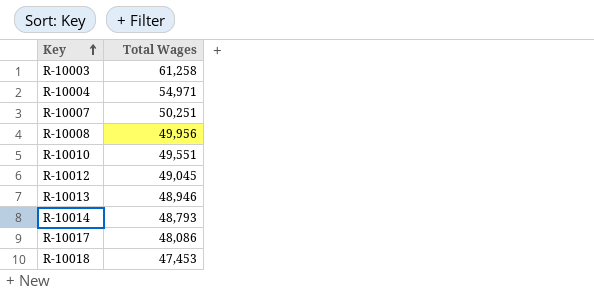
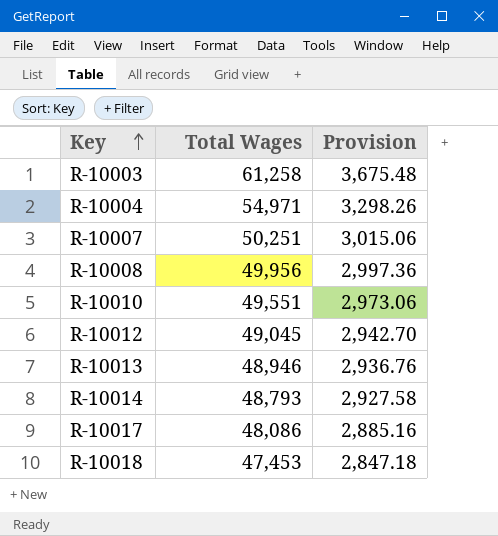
column Provision | formula: none -> [Total Wages] * 0.06

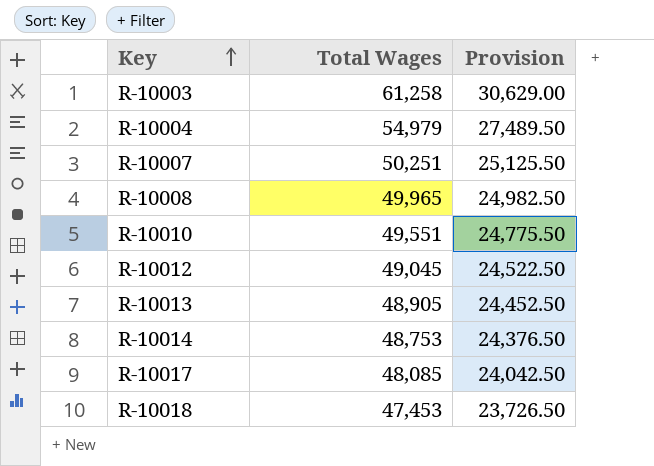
column Provision | formula: [Total Wages] * 0.06 -> [Total Wages] * 0.5
R-10004 | Total Wages: 54,971 -> 54,979
R-10008 | Total Wages: 49,956 -> 49,965
R-10013 | Total Wages: 48,946 -> 48,905
R-10014 | Total Wages: 48,793 -> 48,753
R-10017 | Total Wages: 48,086 -> 48,085

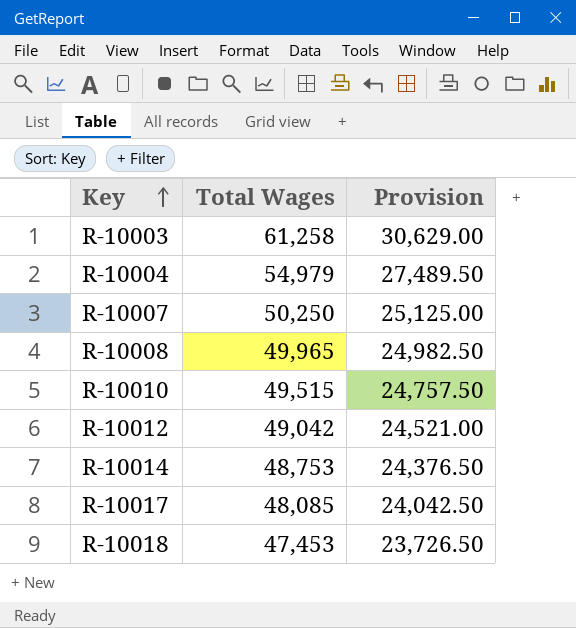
row R-10013: 48,905 | 24,452.50 -> none
R-10007 | Total Wages: 50,251 -> 50,250
R-10007 | Provision: 25,125.50 -> 25,125.00
R-10010 | Total Wages: 49,551 -> 49,515
R-10010 | Provision: 24,775.50 -> 24,757.50
R-10012 | Total Wages: 49,045 -> 49,042
R-10012 | Provision: 24,522.50 -> 24,521.00

